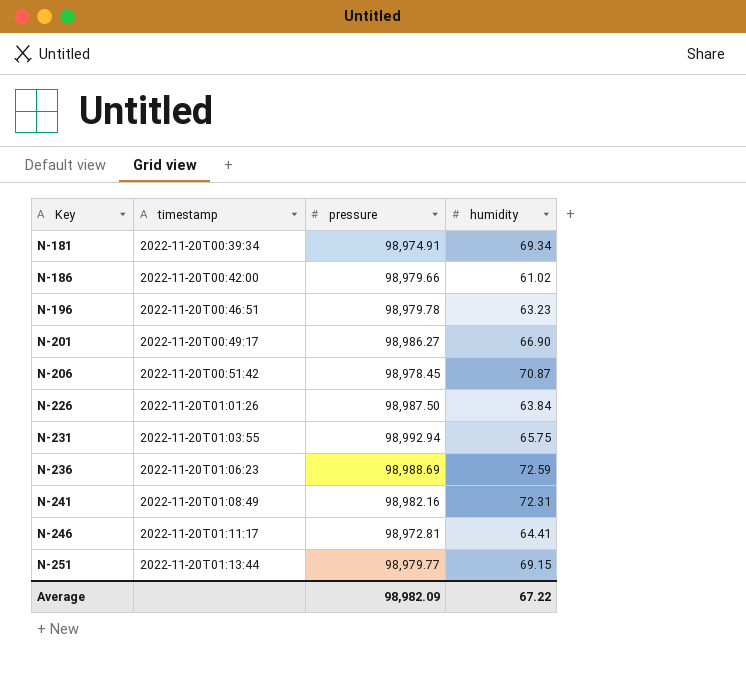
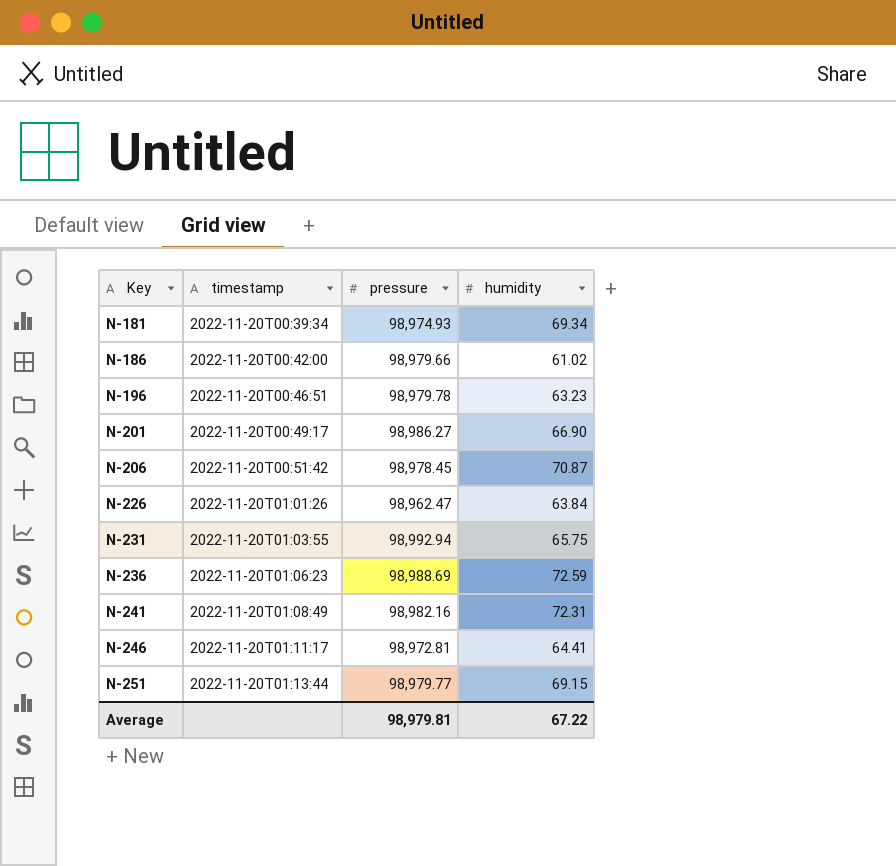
N-181 | pressure: 98,974.91 -> 98,974.93
N-226 | pressure: 98,987.50 -> 98,962.47
Average | pressure: 98,982.09 -> 98,979.81

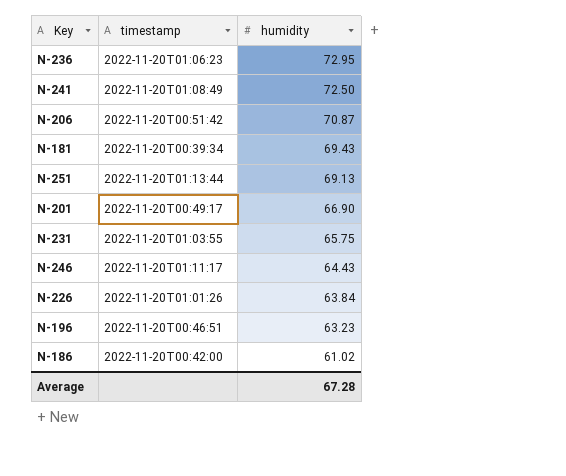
row order: Key ascending -> humidity descending
column pressure | position: 3 -> none
N-236 | humidity: 72.59 -> 72.95
N-241 | humidity: 72.31 -> 72.50
N-181 | humidity: 69.34 -> 69.43
N-251 | humidity: 69.15 -> 69.13
N-246 | humidity: 64.41 -> 64.43
Average | humidity: 67.22 -> 67.28

